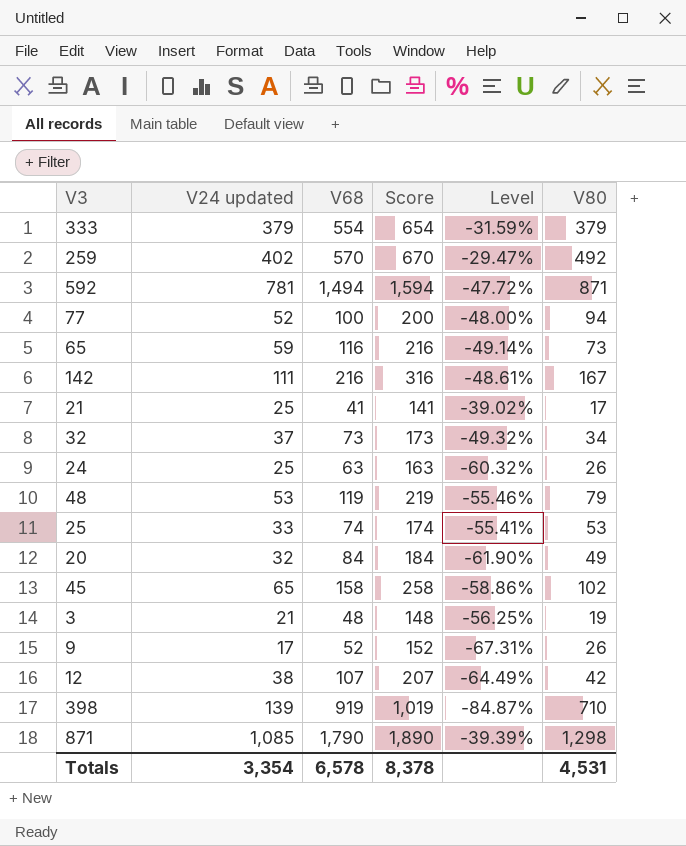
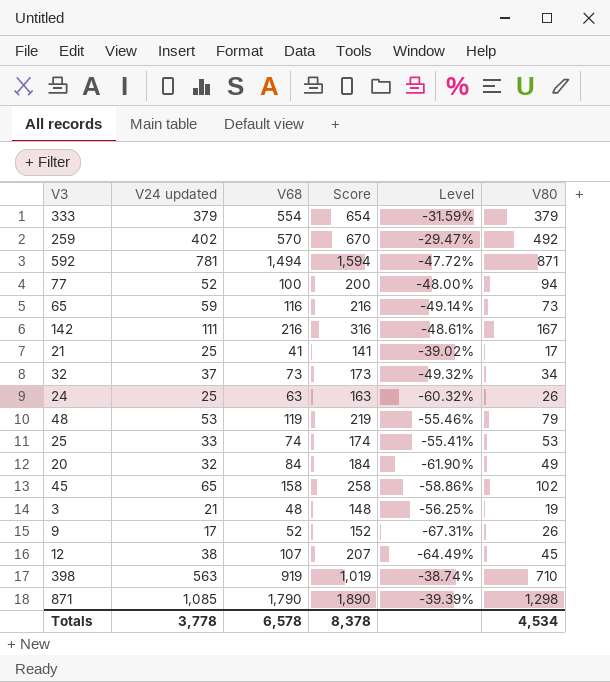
12 | V80: 42 -> 45
398 | V24 updated: 139 -> 563
398 | Level: -84.87% -> -38.74%
Totals | V24 updated: 3,354 -> 3,778
Totals | V80: 4,531 -> 4,534

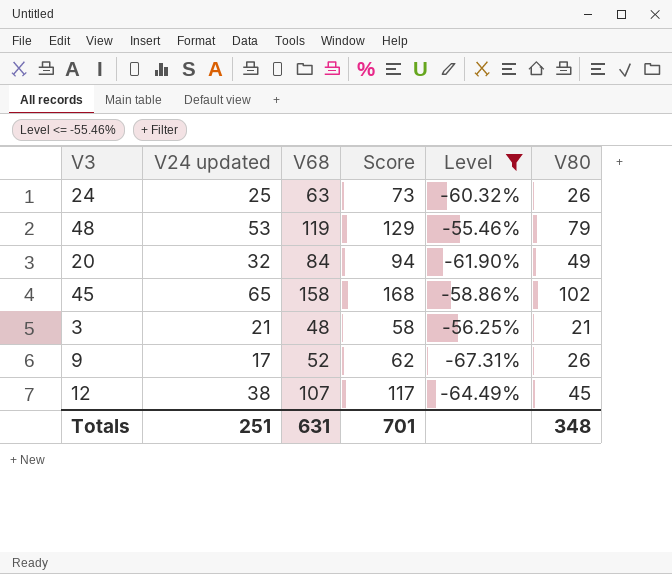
filter: none -> Level <= -55.46%
column Score | formula: [V68] + 100 -> [V68] + 10
3 | V80: 19 -> 21
Totals | V24 updated: 3,778 -> 251
Totals | V68: 6,578 -> 631
Totals | Score: 8,378 -> 701
Totals | V80: 4,534 -> 348

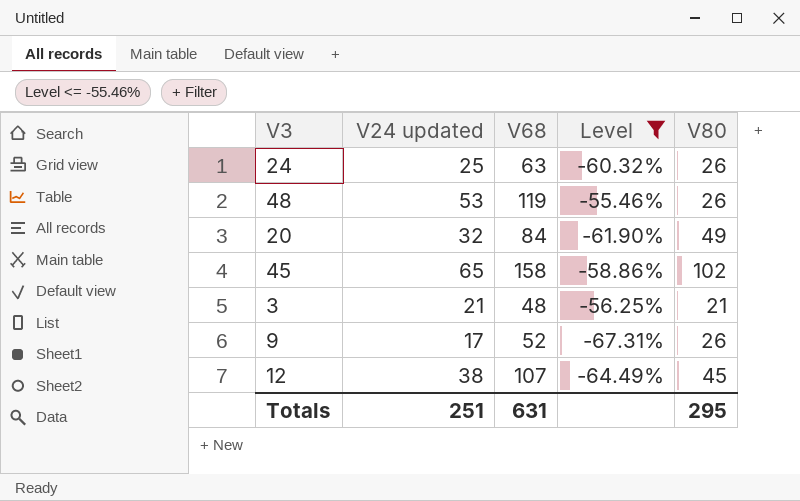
column Score | formula: [V68] + 10 -> none
48 | V80: 79 -> 26
Totals | V80: 348 -> 295

